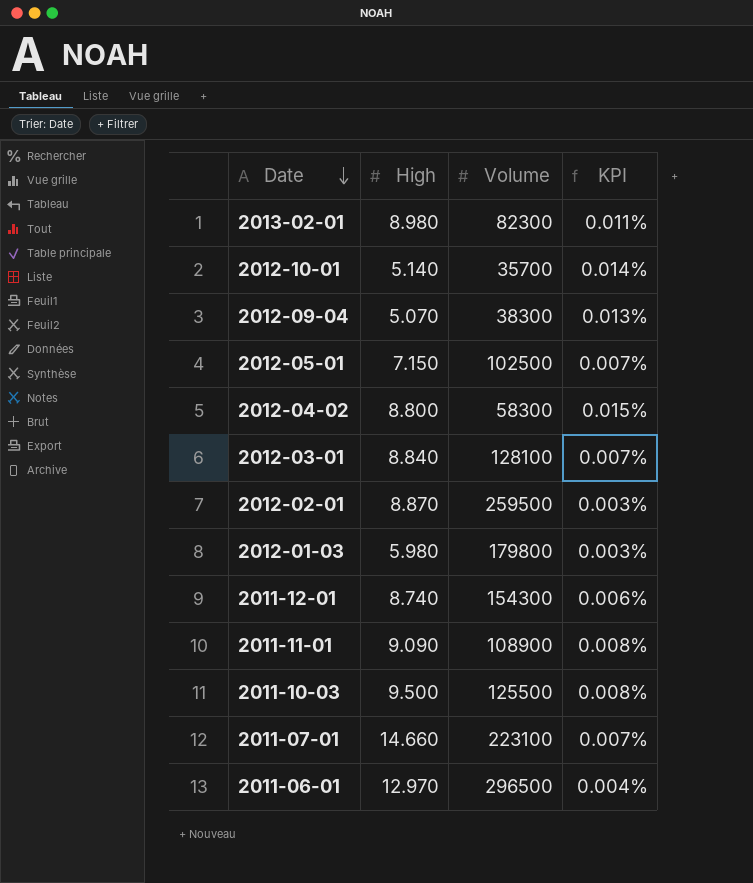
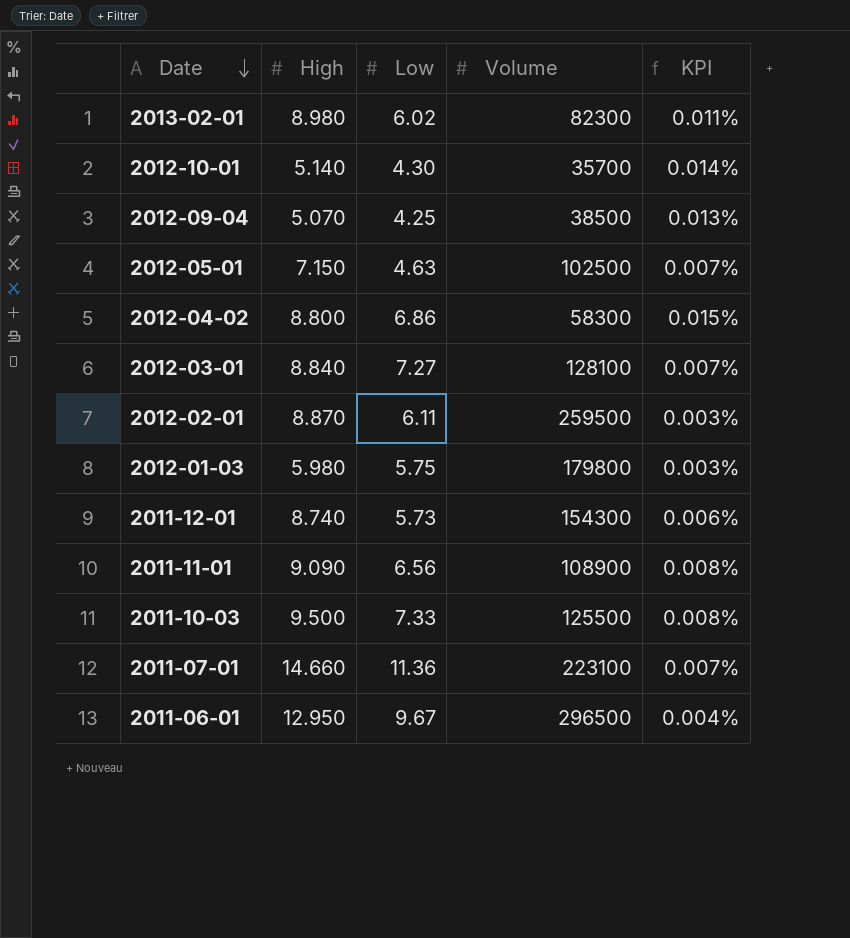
column Low | position: none -> 3
2012-09-04 | Volume: 38300 -> 38500
2011-06-01 | High: 12.970 -> 12.950

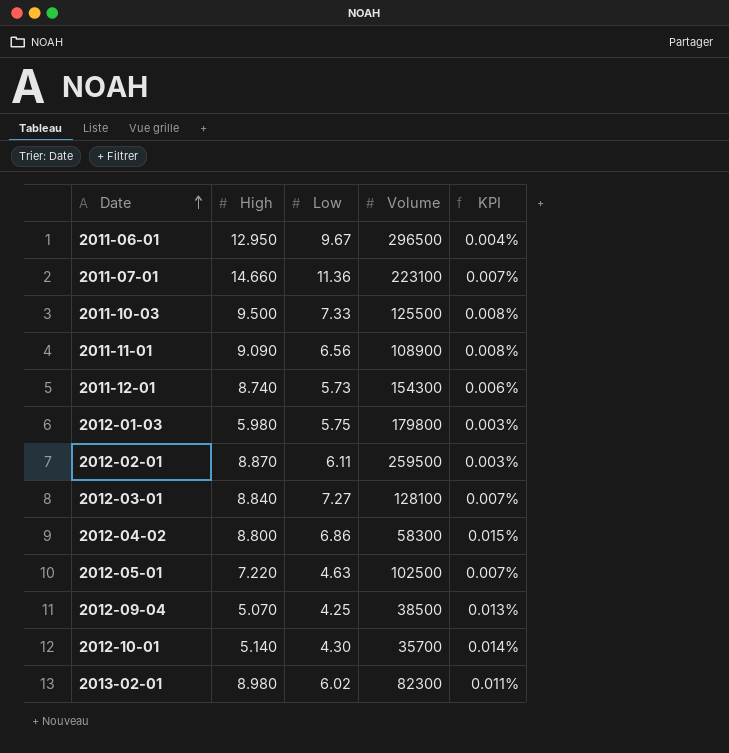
row order: Date descending -> Date ascending
2012-05-01 | High: 7.150 -> 7.220

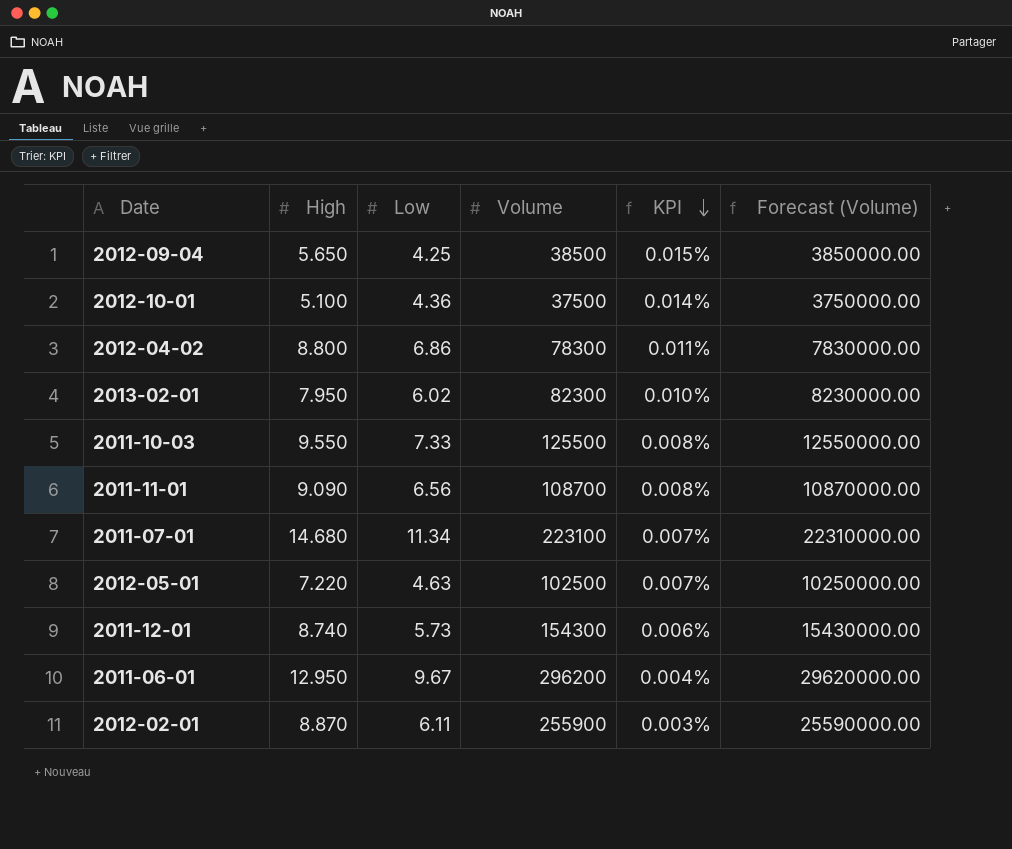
row order: Date ascending -> KPI descending
column Forecast (Volume) | formula: none -> [Volume] * 100
row 2012-01-03: 5.980 | 5.75 | 179800 | 0.003% -> none
row 2012-03-01: 8.840 | 7.27 | 128100 | 0.007% -> none
2012-09-04 | High: 5.070 -> 5.650
2012-09-04 | KPI: 0.013% -> 0.015%
2012-10-01 | High: 5.140 -> 5.100
2012-10-01 | Low: 4.30 -> 4.36
2012-10-01 | Volume: 35700 -> 37500
2012-04-02 | Volume: 58300 -> 78300
2012-04-02 | KPI: 0.015% -> 0.011%
2013-02-01 | High: 8.980 -> 7.950
2013-02-01 | KPI: 0.011% -> 0.010%
2011-10-03 | High: 9.500 -> 9.550
2011-11-01 | Volume: 108900 -> 108700
2011-07-01 | High: 14.660 -> 14.680
2011-07-01 | Low: 11.36 -> 11.34
2011-06-01 | Volume: 296500 -> 296200
2012-02-01 | Volume: 259500 -> 255900

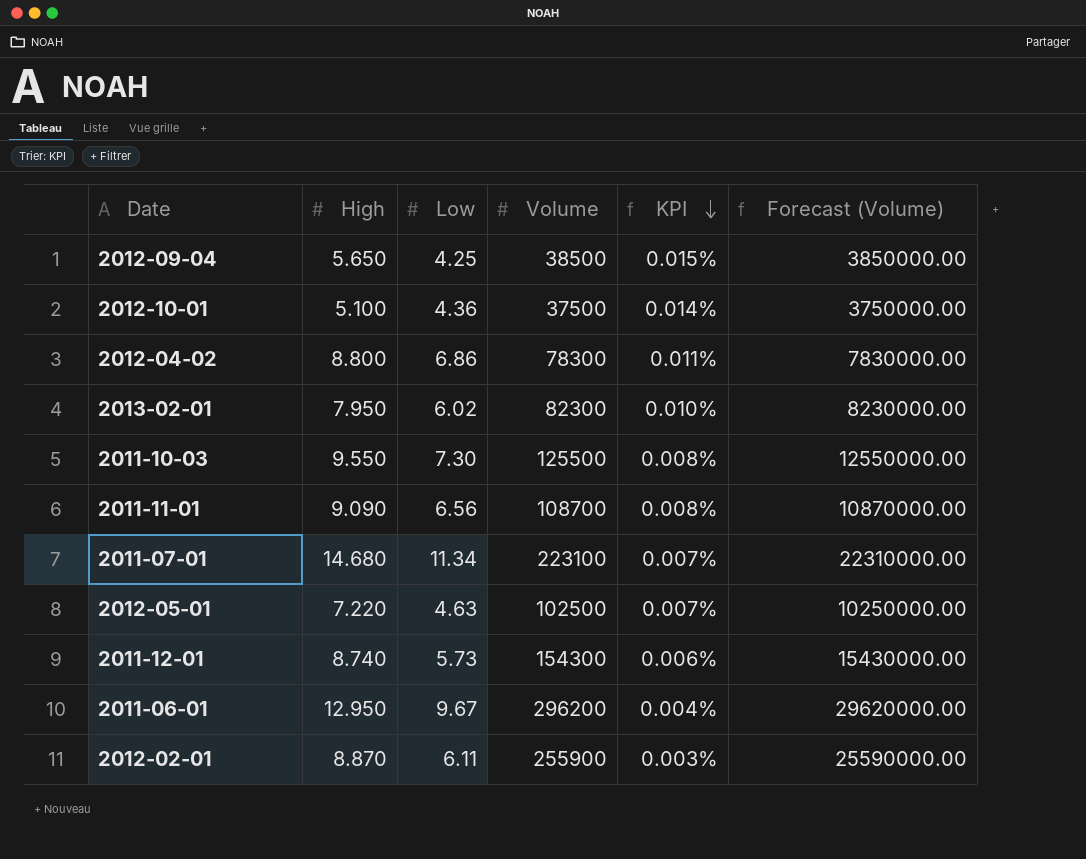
2011-10-03 | Low: 7.33 -> 7.30

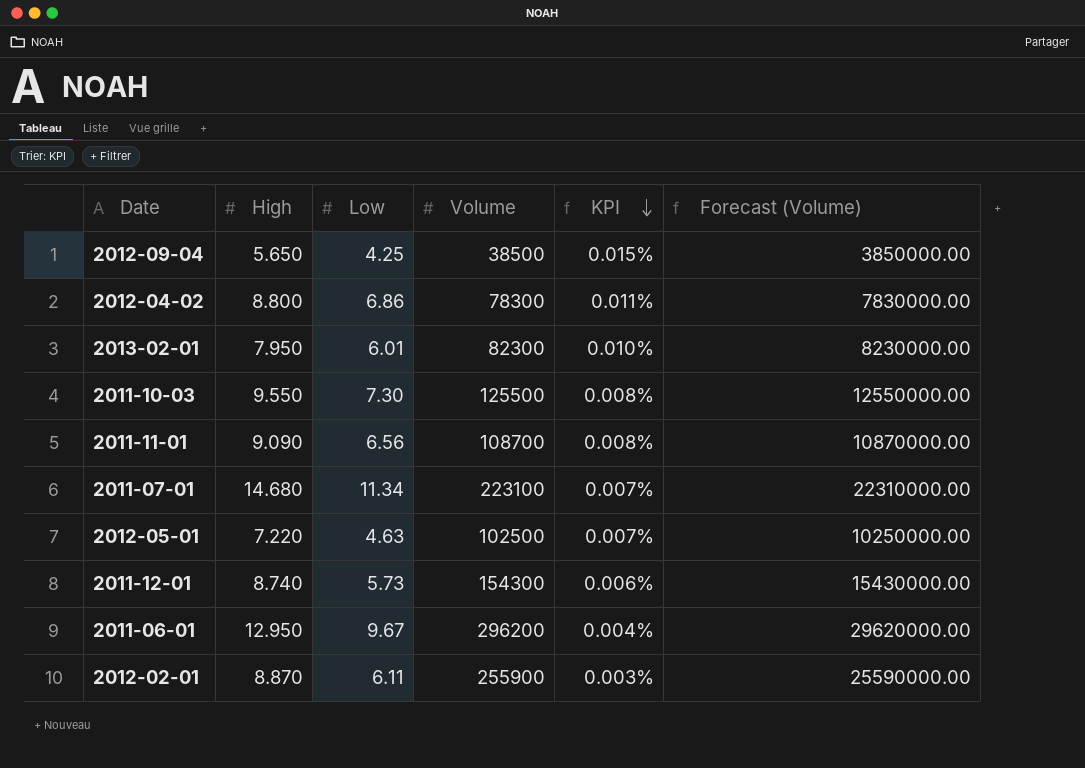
row 2012-10-01: 5.100 | 4.36 | 37500 | 0.014% | 3750000.00 -> none
2013-02-01 | Low: 6.02 -> 6.01

